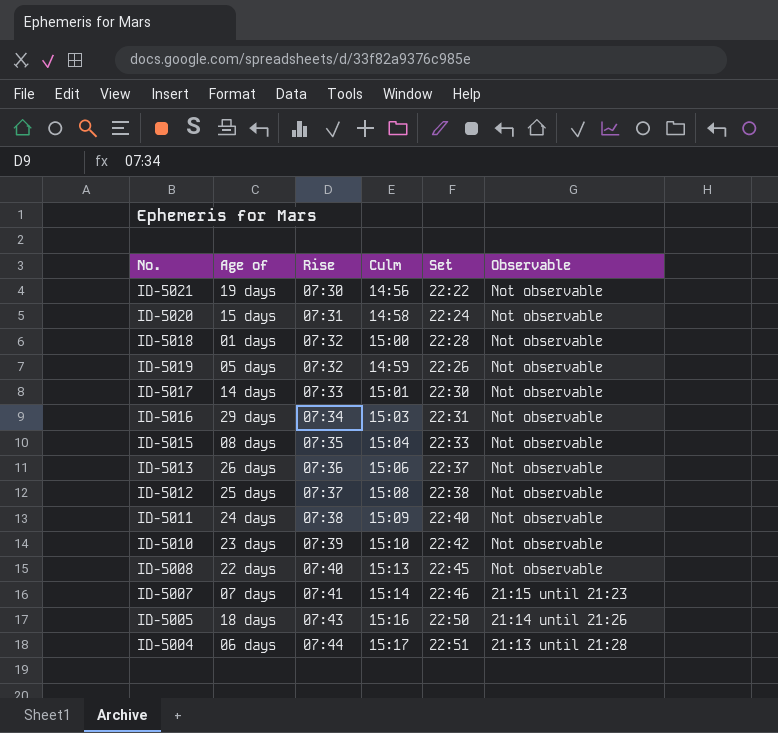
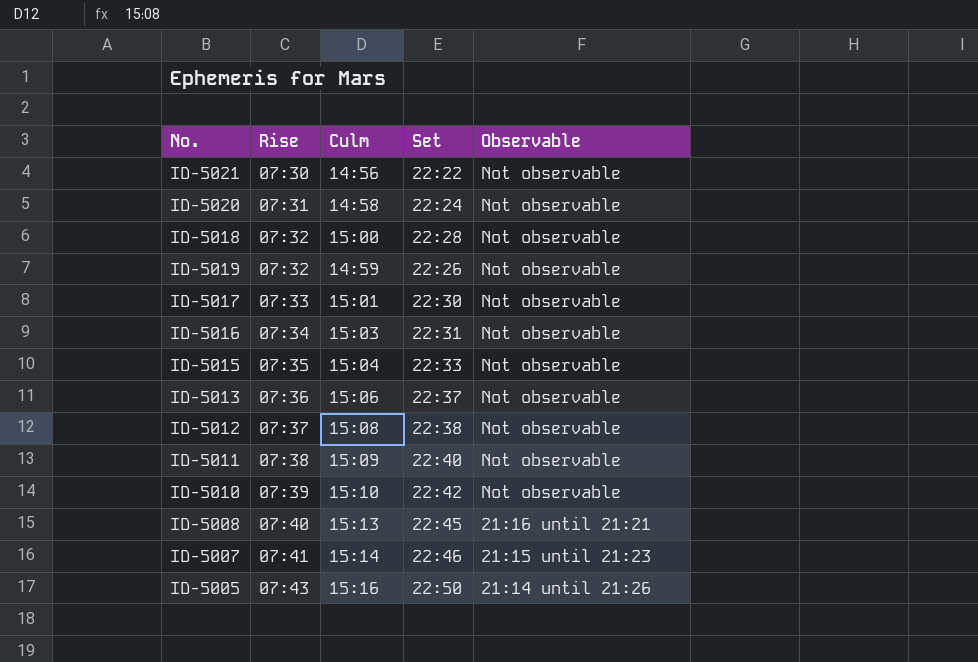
column Age of | position: 2 -> none
row ID-5004: 06 days | 07:44 | 15:17 | 22:51 | 21:13 until 21:28 -> none
ID-5008 | Observable: Not observable -> 21:16 until 21:21

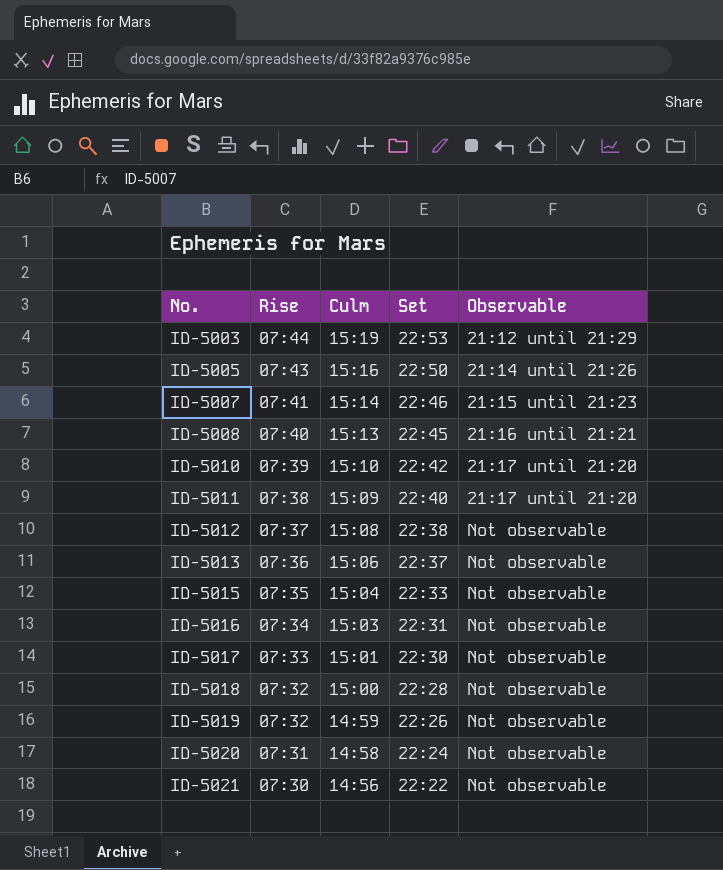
row order: Rise ascending -> No. ascending
row ID-5003: none -> 07:44 | 15:19 | 22:53 | 21:12 until 21:29
ID-5010 | Observable: Not observable -> 21:17 until 21:20
ID-5011 | Observable: Not observable -> 21:17 until 21:20

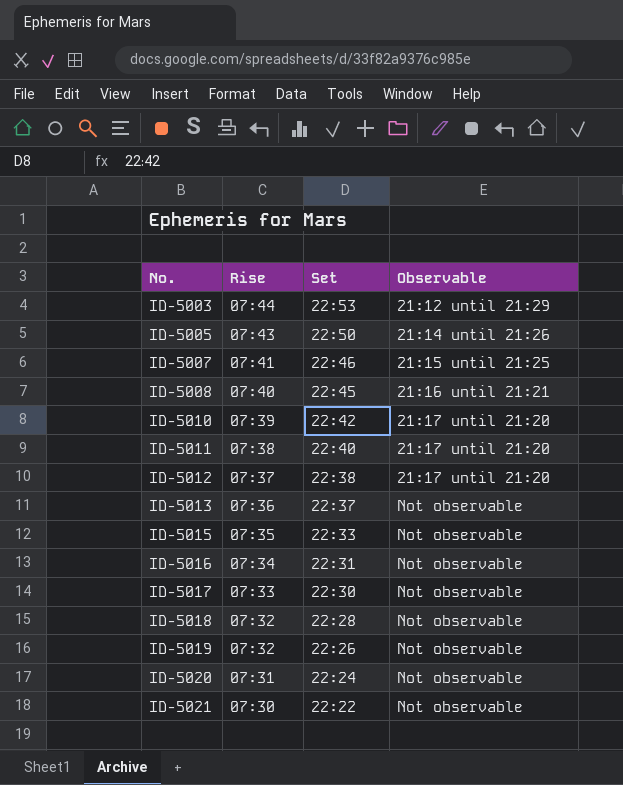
column Culm | position: 3 -> none
ID-5007 | Observable: 21:15 until 21:23 -> 21:15 until 21:25
ID-5012 | Observable: Not observable -> 21:17 until 21:20

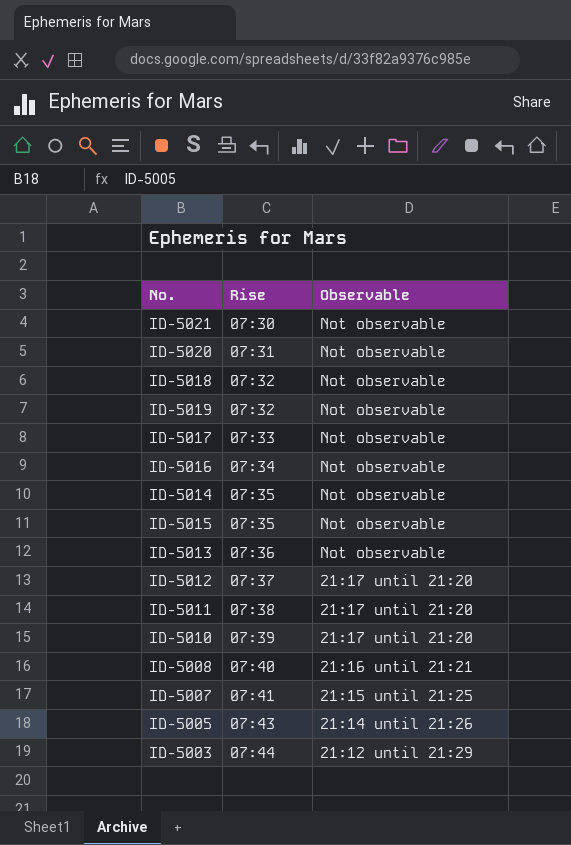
row order: No. ascending -> Rise ascending
column Set | position: 3 -> none
row ID-5014: none -> 07:35 | Not observable

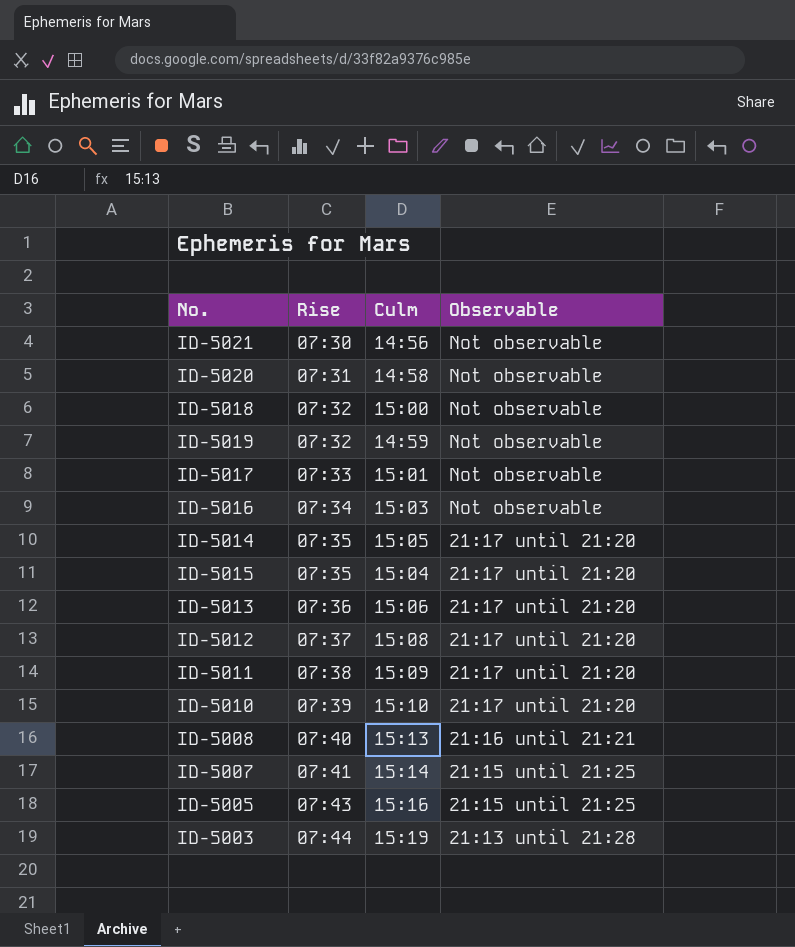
column Culm | position: none -> 3
ID-5014 | Observable: Not observable -> 21:17 until 21:20
ID-5015 | Observable: Not observable -> 21:17 until 21:20
ID-5013 | Observable: Not observable -> 21:17 until 21:20
ID-5005 | Observable: 21:14 until 21:26 -> 21:15 until 21:25
ID-5003 | Observable: 21:12 until 21:29 -> 21:13 until 21:28

